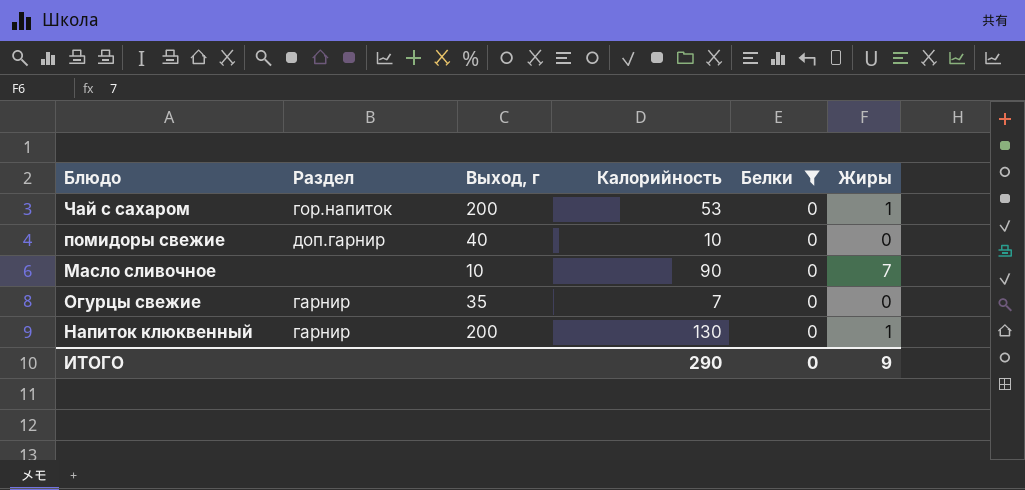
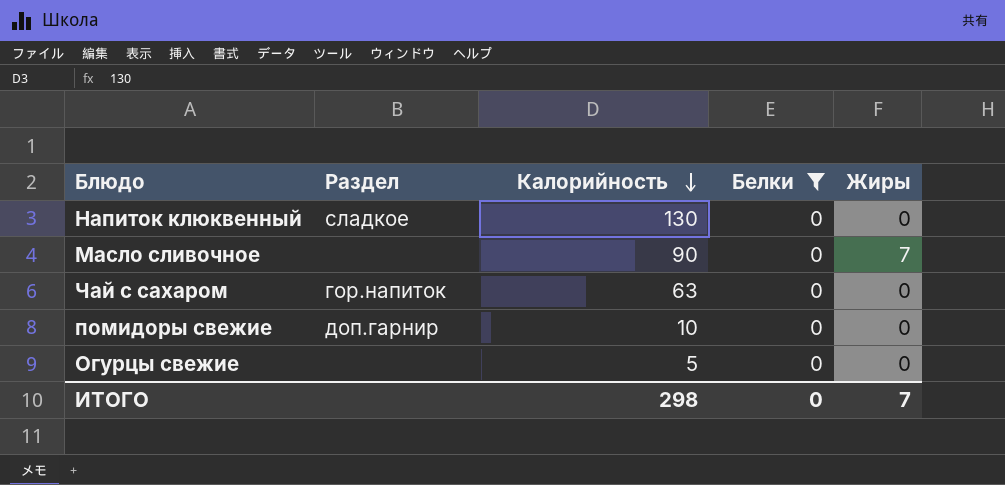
row order: none -> Калорийность descending
column Выход, г | position: 3 -> none
Напиток клюквенный | Раздел: гарнир -> сладкое
Напиток клюквенный | Жиры: 1 -> 0
Чай с сахаром | Калорийность: 53 -> 63
Чай с сахаром | Жиры: 1 -> 0
Огурцы свежие | Раздел: гарнир -> none
Огурцы свежие | Калорийность: 7 -> 5
ИТОГО | Калорийность: 290 -> 298
ИТОГО | Жиры: 9 -> 7

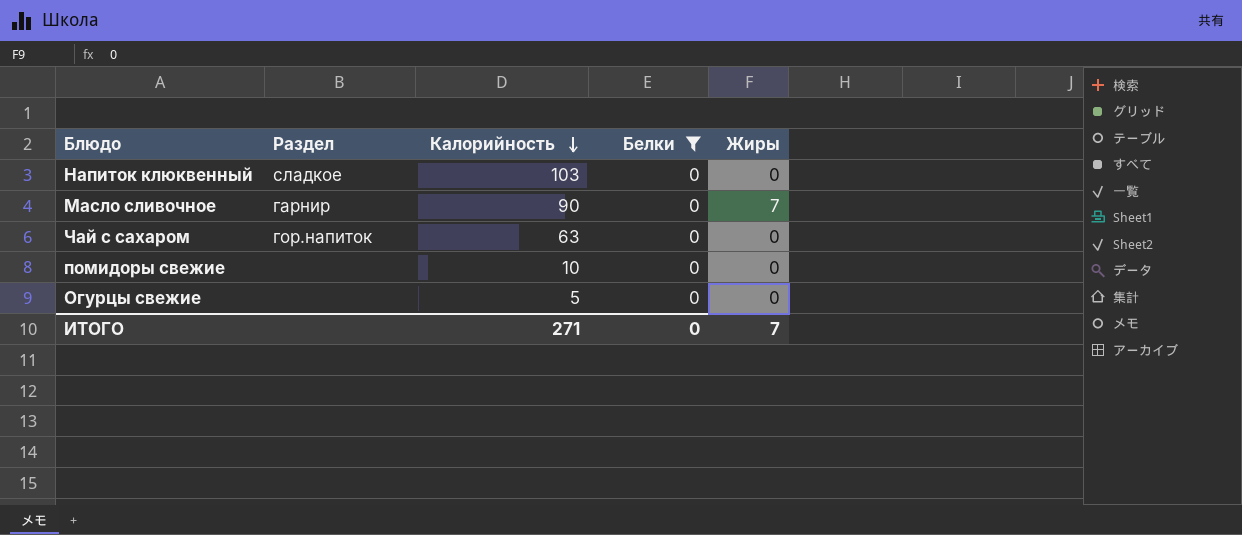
Напиток клюквенный | Калорийность: 130 -> 103
Масло сливочное | Раздел: none -> гарнир
помидоры свежие | Раздел: доп.гарнир -> none
ИТОГО | Калорийность: 298 -> 271

